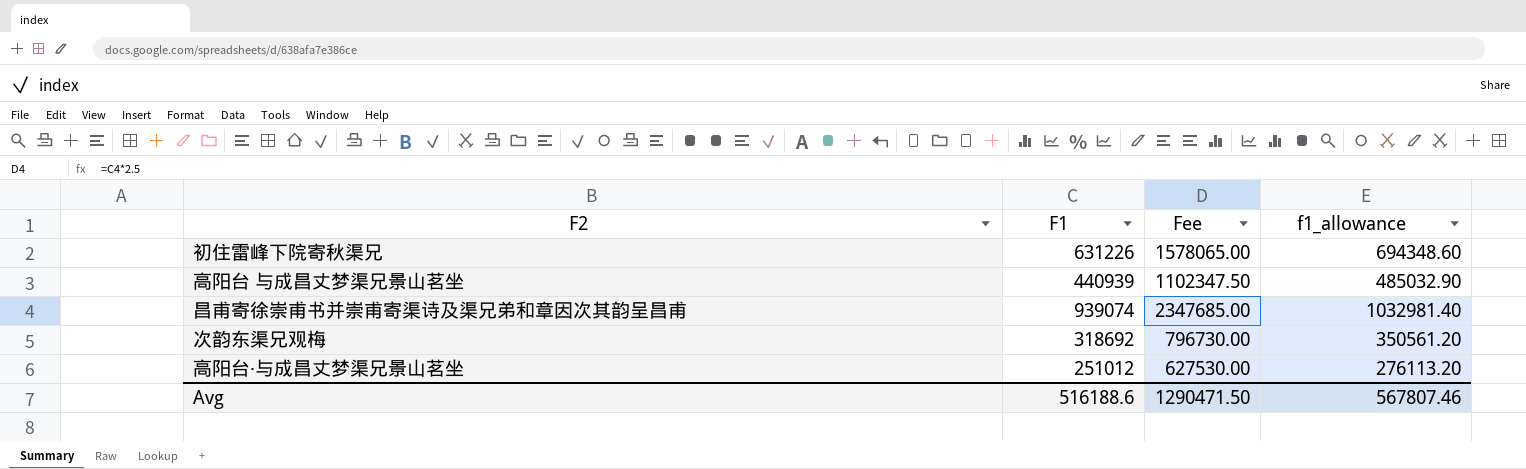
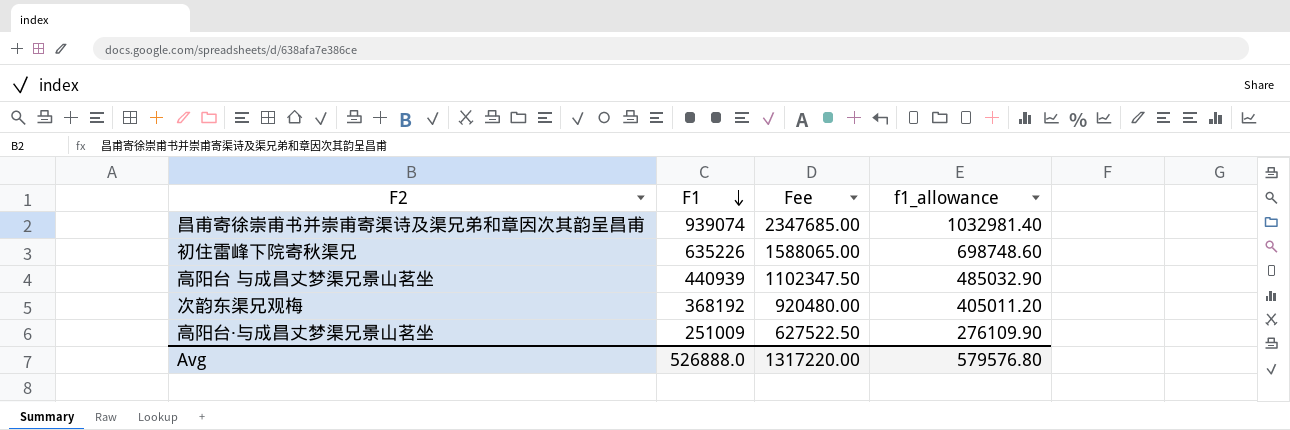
row order: none -> F1 descending
初住雷峰下院寄秋渠兄 | F1: 631226 -> 635226
初住雷峰下院寄秋渠兄 | Fee: 1578065.00 -> 1588065.00
初住雷峰下院寄秋渠兄 | f1_allowance: 694348.60 -> 698748.60
次韵东渠兄观梅 | F1: 318692 -> 368192
次韵东渠兄观梅 | Fee: 796730.00 -> 920480.00
次韵东渠兄观梅 | f1_allowance: 350561.20 -> 405011.20
高阳台·与成昌丈梦渠兄景山茗坐 | F1: 251012 -> 251009
高阳台·与成昌丈梦渠兄景山茗坐 | Fee: 627530.00 -> 627522.50
高阳台·与成昌丈梦渠兄景山茗坐 | f1_allowance: 276113.20 -> 276109.90
Avg | F1: 516188.6 -> 526888.0
Avg | Fee: 1290471.50 -> 1317220.00
Avg | f1_allowance: 567807.46 -> 579576.80

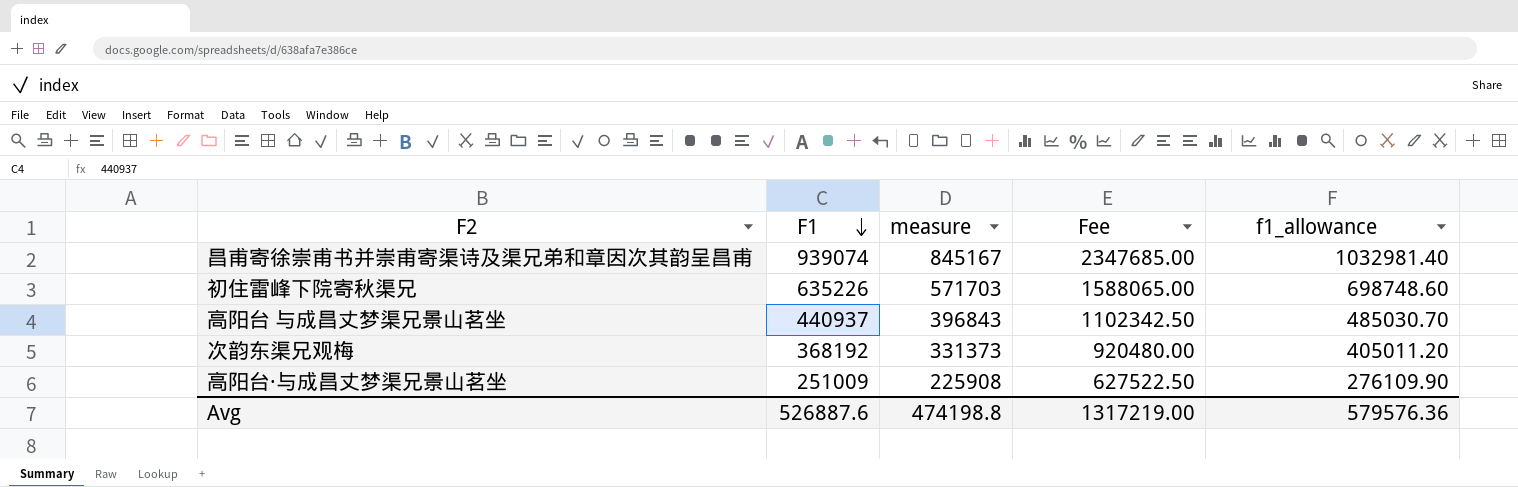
column measure | formula: none -> [F1] * 0.9
高阳台 与成昌丈梦渠兄景山茗坐 | F1: 440939 -> 440937
高阳台 与成昌丈梦渠兄景山茗坐 | Fee: 1102347.50 -> 1102342.50
高阳台 与成昌丈梦渠兄景山茗坐 | f1_allowance: 485032.90 -> 485030.70
Avg | F1: 526888.0 -> 526887.6
Avg | Fee: 1317220.00 -> 1317219.00
Avg | f1_allowance: 579576.80 -> 579576.36

